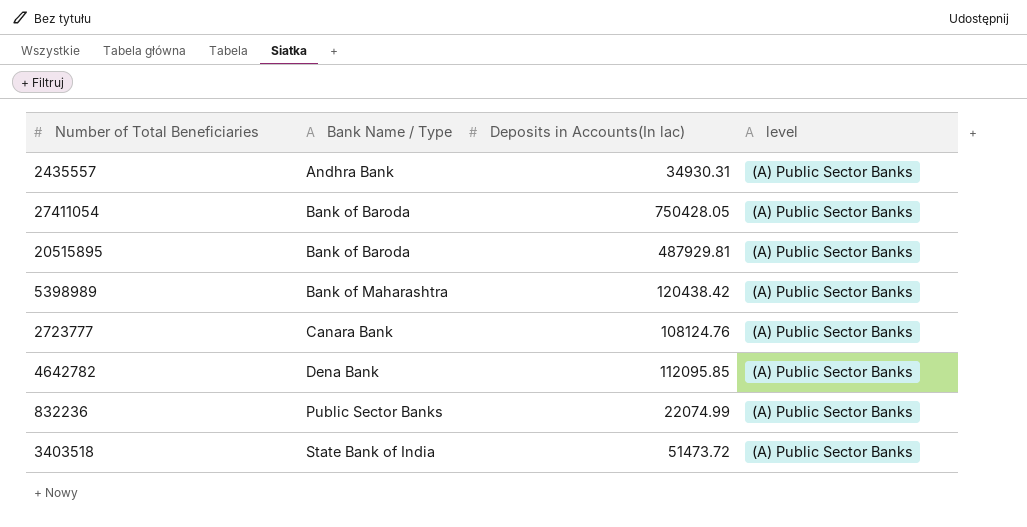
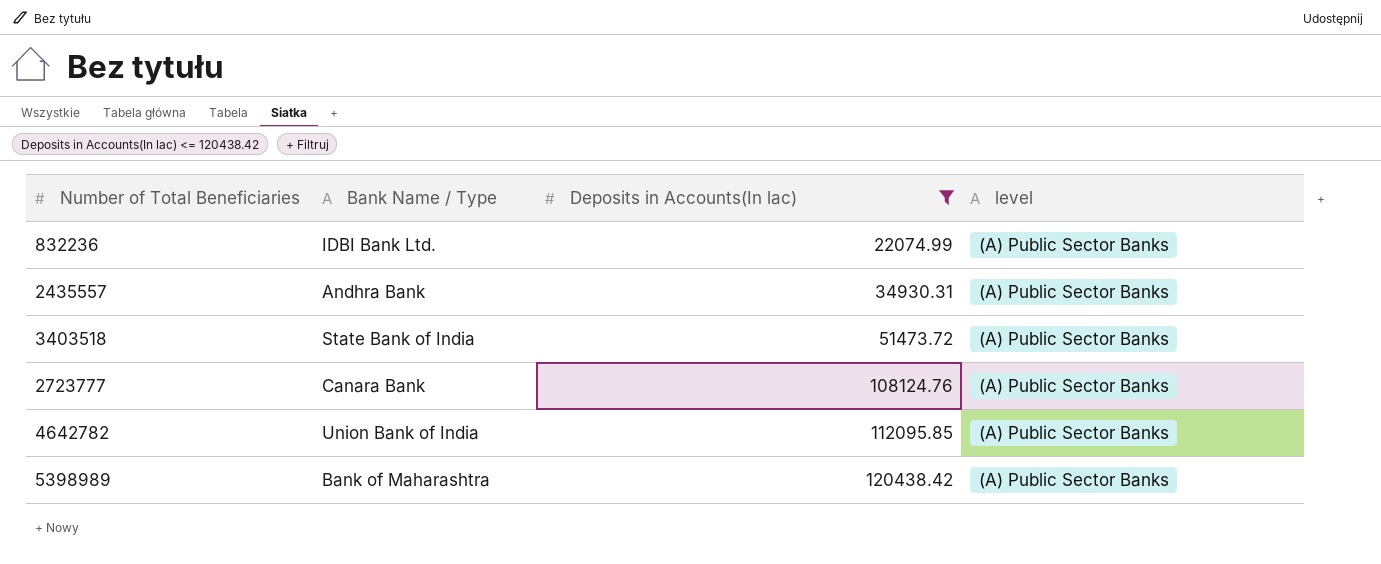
filter: none -> Deposits in Accounts(In lac) <= 120438.42
row order: Bank Name / Type ascending -> Deposits in Accounts(In lac) ascending
832236 | Bank Name / Type: Public Sector Banks -> IDBI Bank Ltd.
4642782 | Bank Name / Type: Dena Bank -> Union Bank of India

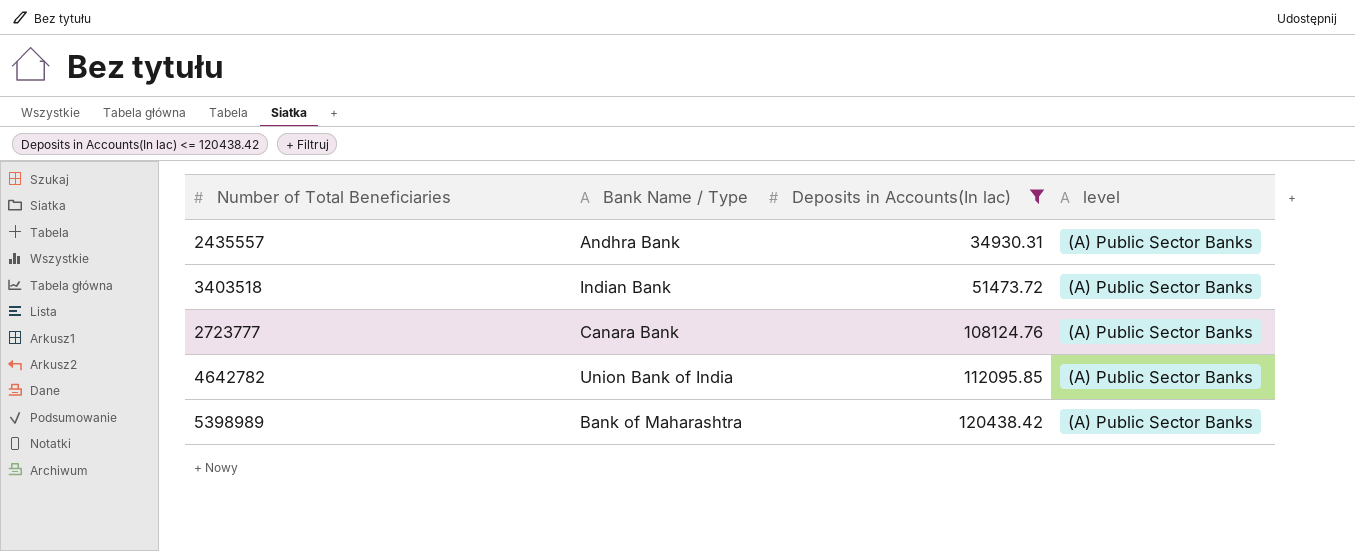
row 832236: IDBI Bank Ltd. | 22074.99 | (A) Public Sector Banks -> none
3403518 | Bank Name / Type: State Bank of India -> Indian Bank

